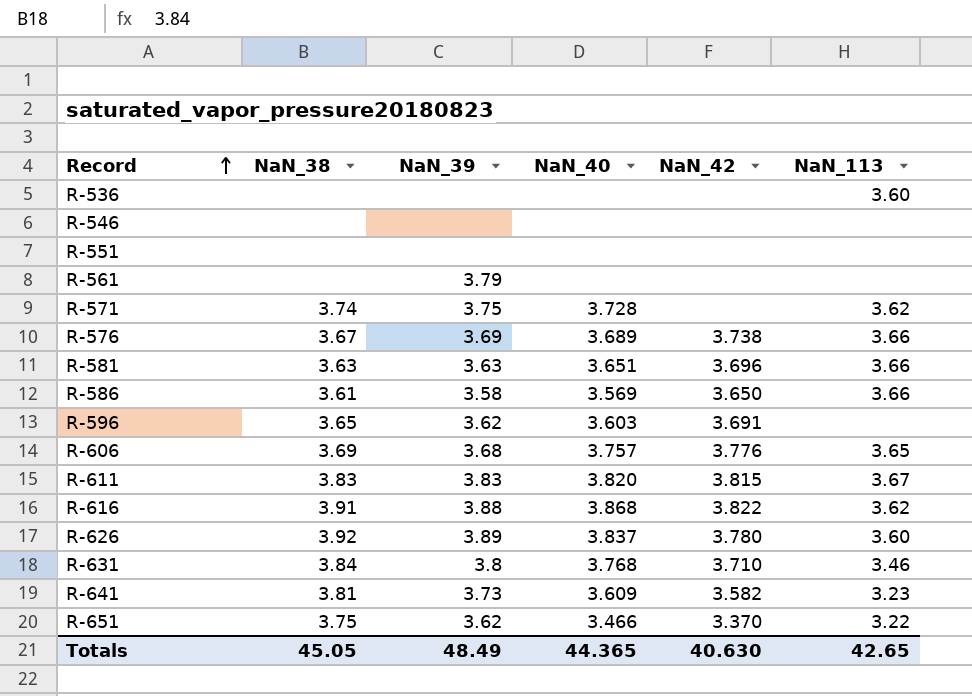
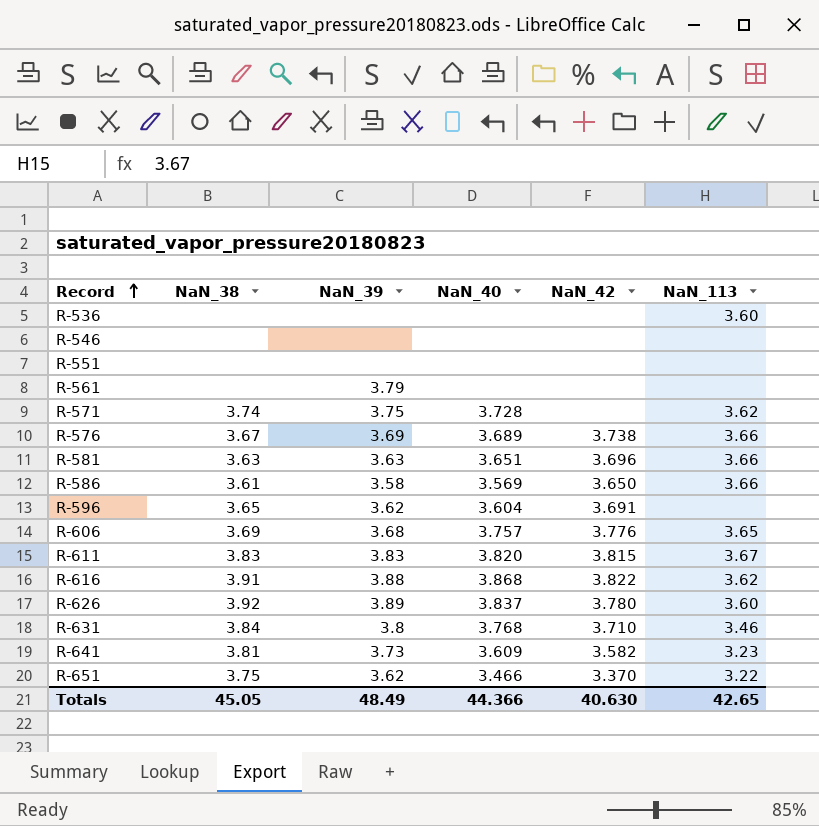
R-596 | NaN_40: 3.603 -> 3.604
Totals | NaN_40: 44.365 -> 44.366

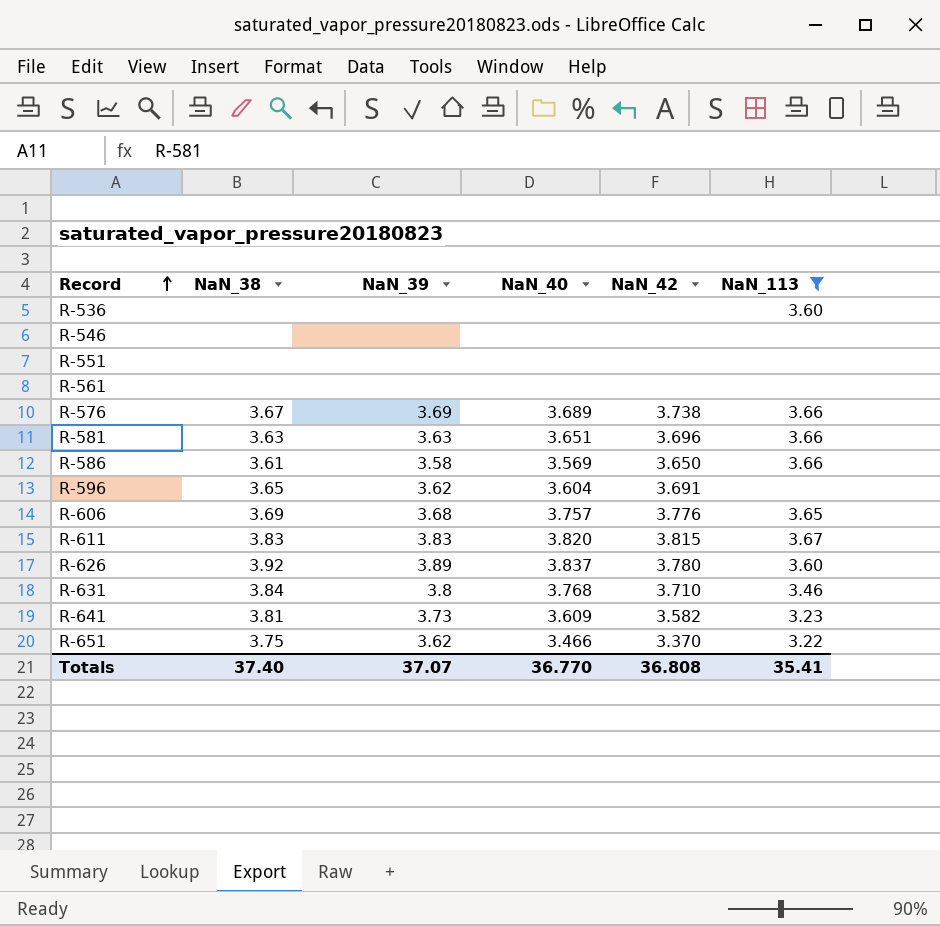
filter: none -> NaN_113 != 3.62
R-561 | NaN_39: 3.79 -> none
Totals | NaN_38: 45.05 -> 37.40
Totals | NaN_39: 48.49 -> 37.07
Totals | NaN_40: 44.366 -> 36.770
Totals | NaN_42: 40.630 -> 36.808
Totals | NaN_113: 42.65 -> 35.41

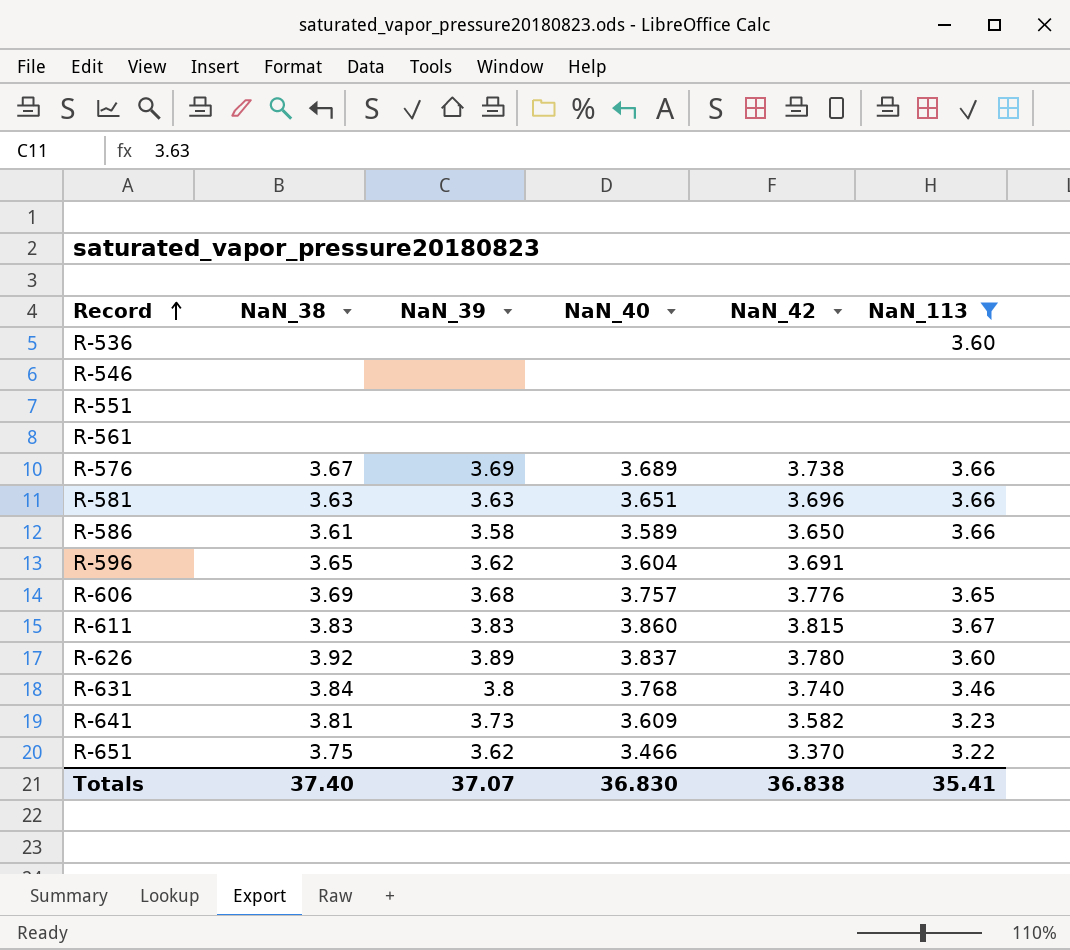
R-586 | NaN_40: 3.569 -> 3.589
R-611 | NaN_40: 3.820 -> 3.860
R-631 | NaN_42: 3.710 -> 3.740
Totals | NaN_40: 36.770 -> 36.830
Totals | NaN_42: 36.808 -> 36.838

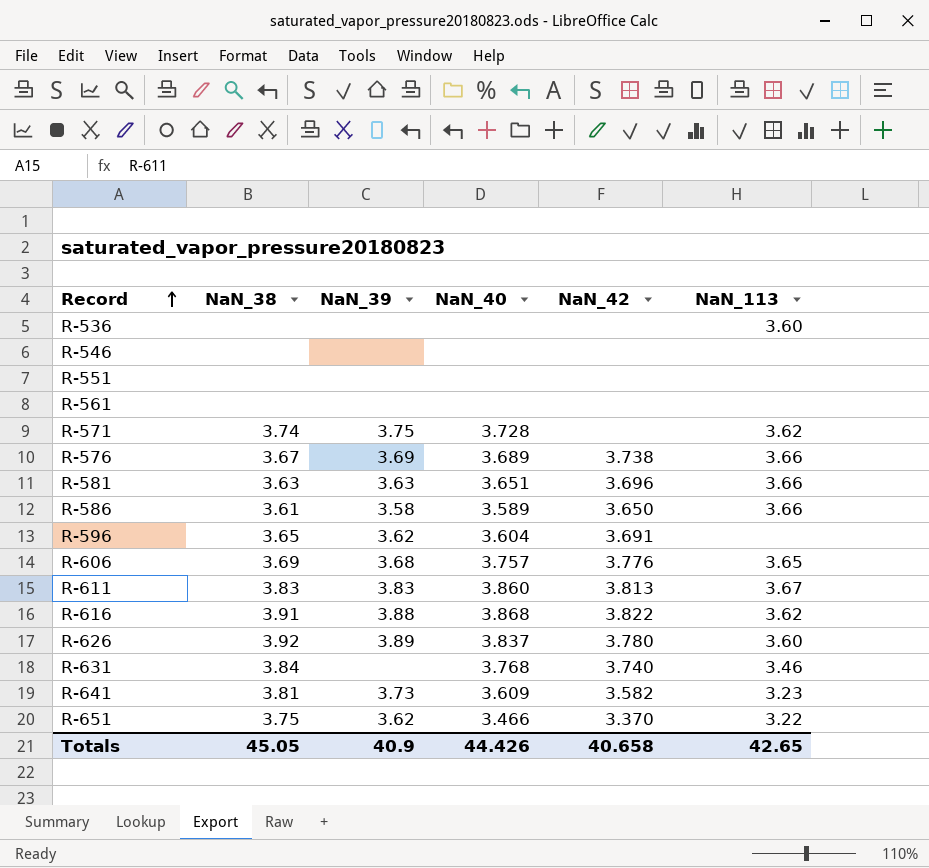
filter: NaN_113 != 3.62 -> none
R-611 | NaN_42: 3.815 -> 3.813
R-631 | NaN_39: 3.8 -> none
Totals | NaN_38: 37.40 -> 45.05
Totals | NaN_39: 37.07 -> 40.9
Totals | NaN_40: 36.830 -> 44.426
Totals | NaN_42: 36.838 -> 40.658
Totals | NaN_113: 35.41 -> 42.65

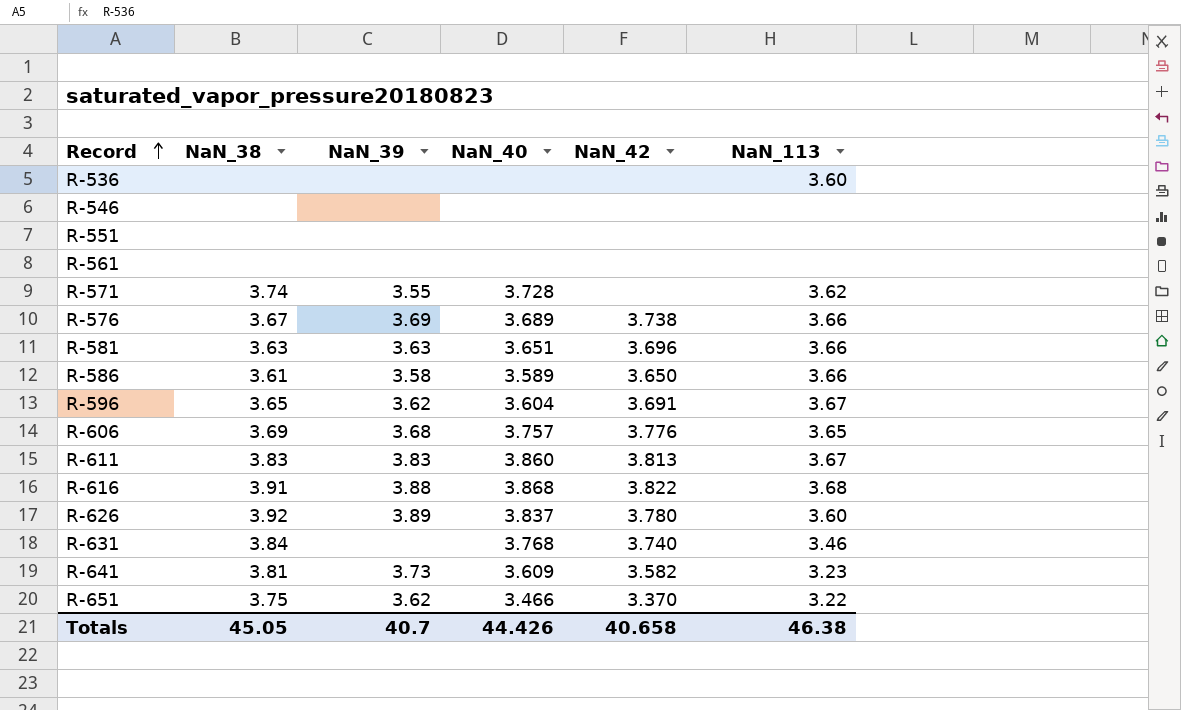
R-571 | NaN_39: 3.75 -> 3.55
R-596 | NaN_113: none -> 3.67
R-616 | NaN_113: 3.62 -> 3.68
Totals | NaN_39: 40.9 -> 40.7
Totals | NaN_113: 42.65 -> 46.38

